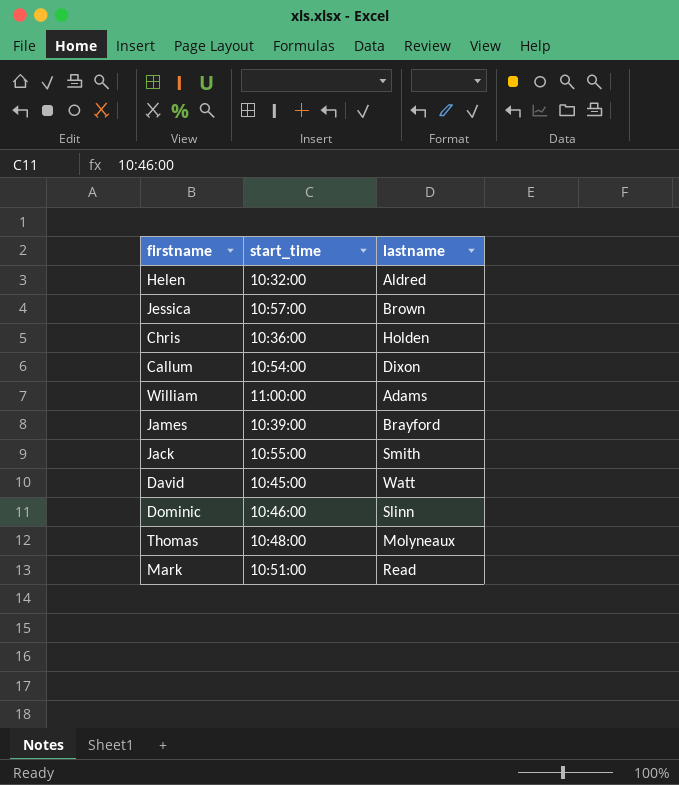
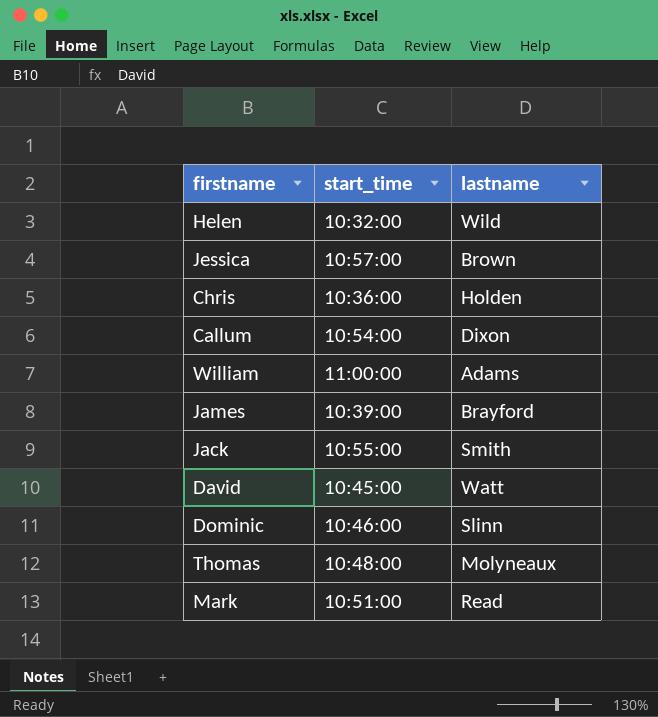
Helen | lastname: Aldred -> Wild

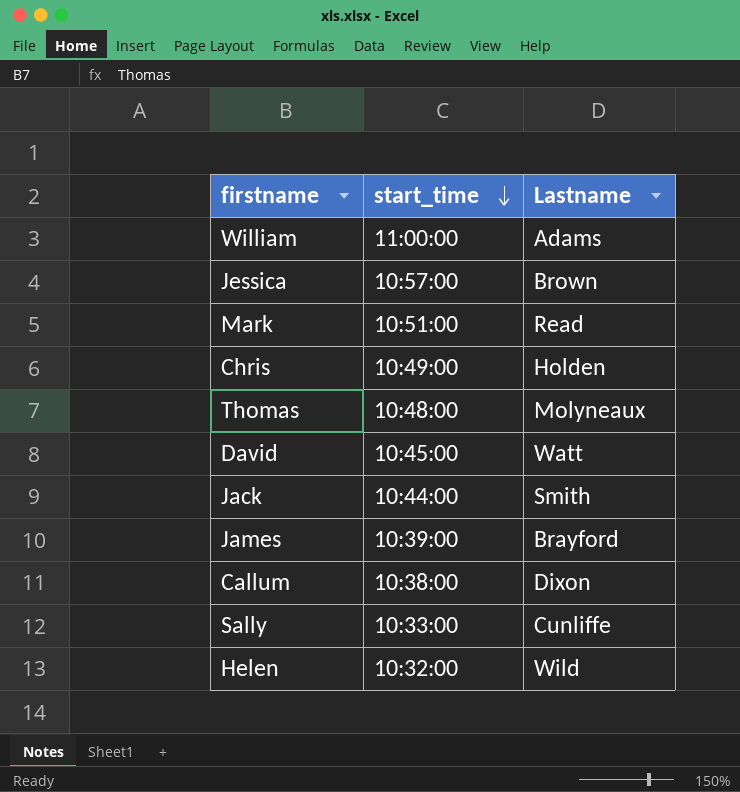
row order: none -> start_time descending
column name: lastname -> Lastname
row Dominic: 10:46:00 | Slinn -> none
Chris | start_time: 10:36:00 -> 10:49:00
Jack | start_time: 10:55:00 -> 10:44:00
Callum | start_time: 10:54:00 -> 10:38:00
row Sally: none -> 10:33:00 | Cunliffe

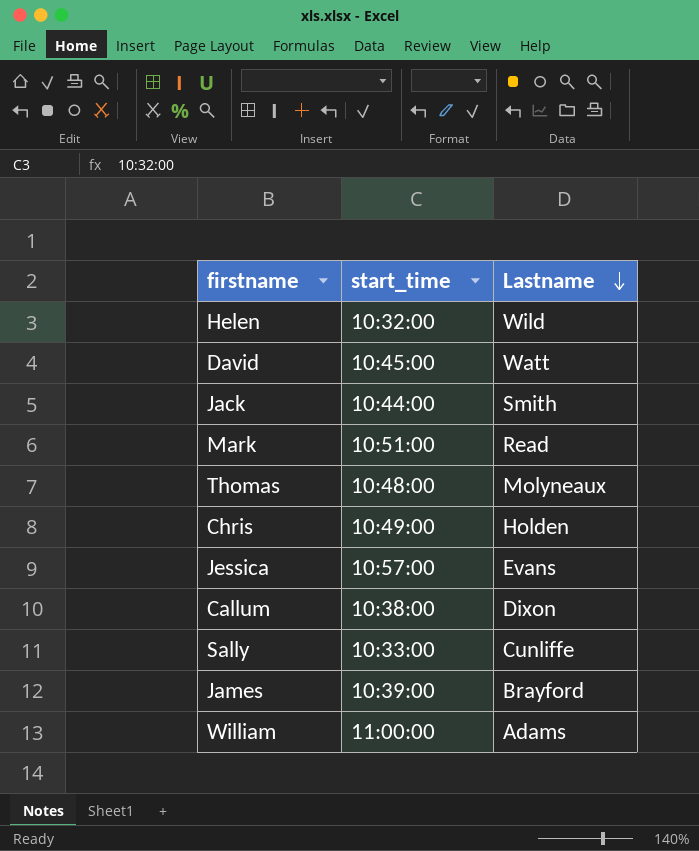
row order: start_time descending -> Lastname descending
Jessica | Lastname: Brown -> Evans

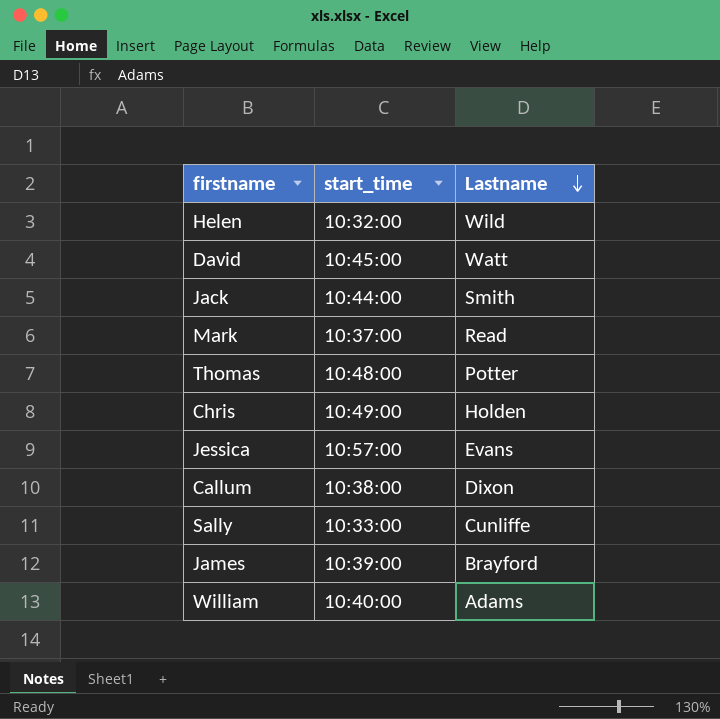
Mark | start_time: 10:51:00 -> 10:37:00
Thomas | Lastname: Molyneaux -> Potter
William | start_time: 11:00:00 -> 10:40:00

